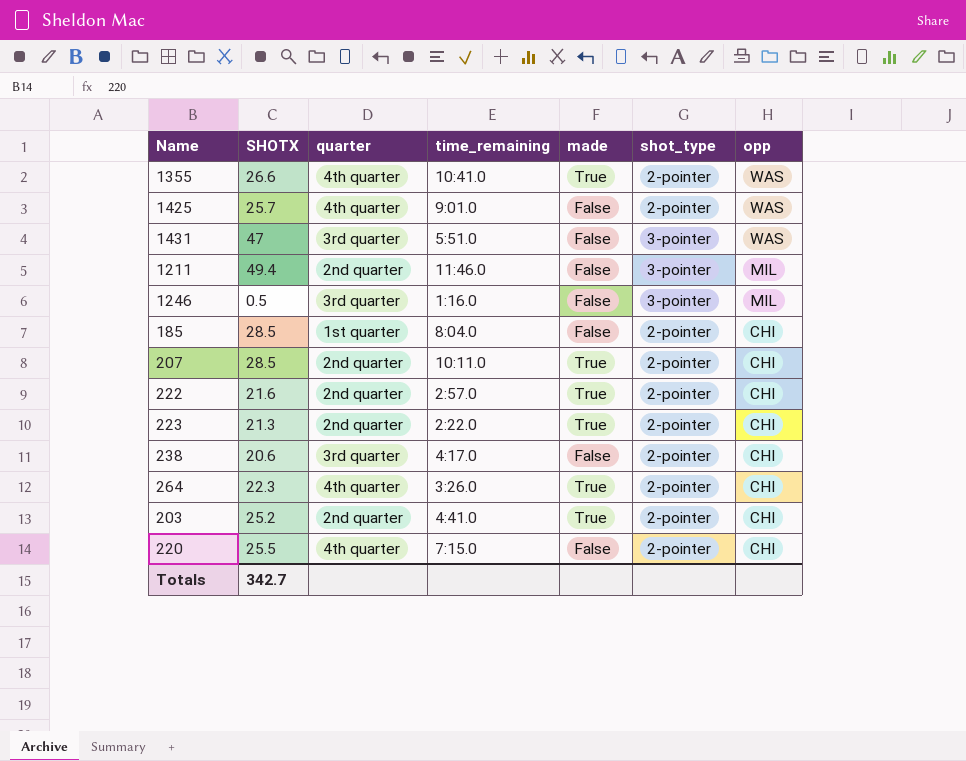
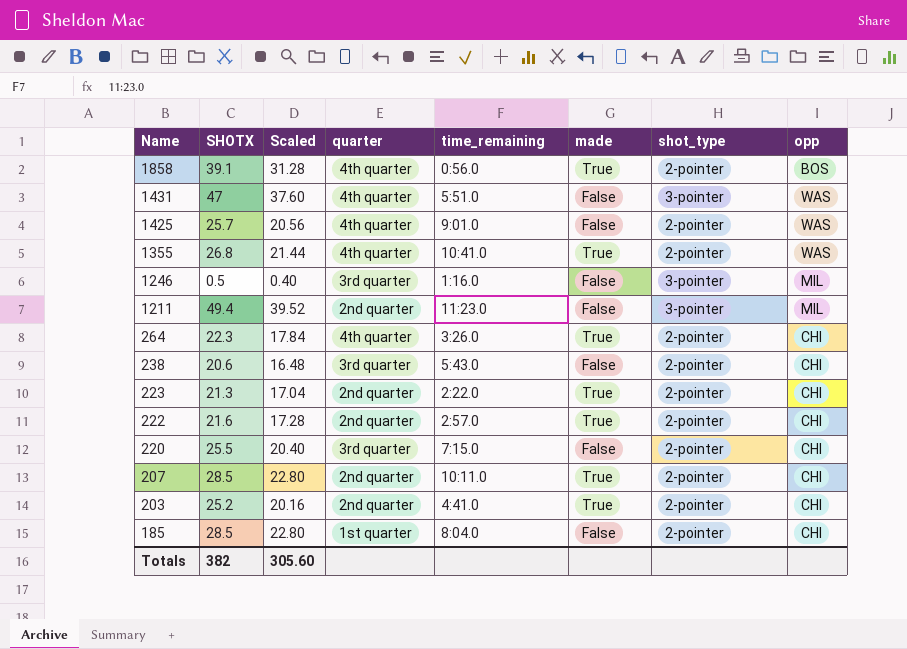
row order: opp descending -> Name descending
column Scaled | formula: none -> [SHOTX] * 0.8
row 1858: none -> 39.1 | 31.28 | 4th quarter | 0:56.0 | True | 2-pointer | BOS
1431 | quarter: 3rd quarter -> 4th quarter
1355 | SHOTX: 26.6 -> 26.8
1211 | time_remaining: 11:46.0 -> 11:23.0
238 | time_remaining: 4:17.0 -> 5:43.0
220 | quarter: 4th quarter -> 3rd quarter
Totals | SHOTX: 342.7 -> 382

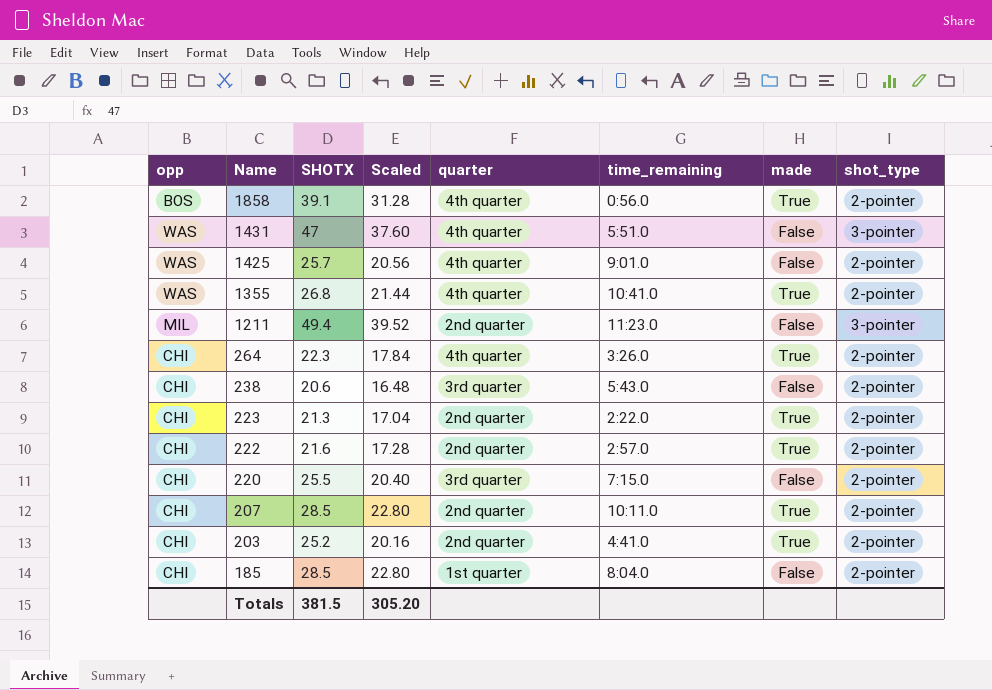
column opp | position: 8 -> 1
row 1246: 0.5 | 0.40 | 3rd quarter | 1:16.0 | False | 3-pointer | MIL -> none
Totals | SHOTX: 382 -> 381.5
Totals | Scaled: 305.60 -> 305.20

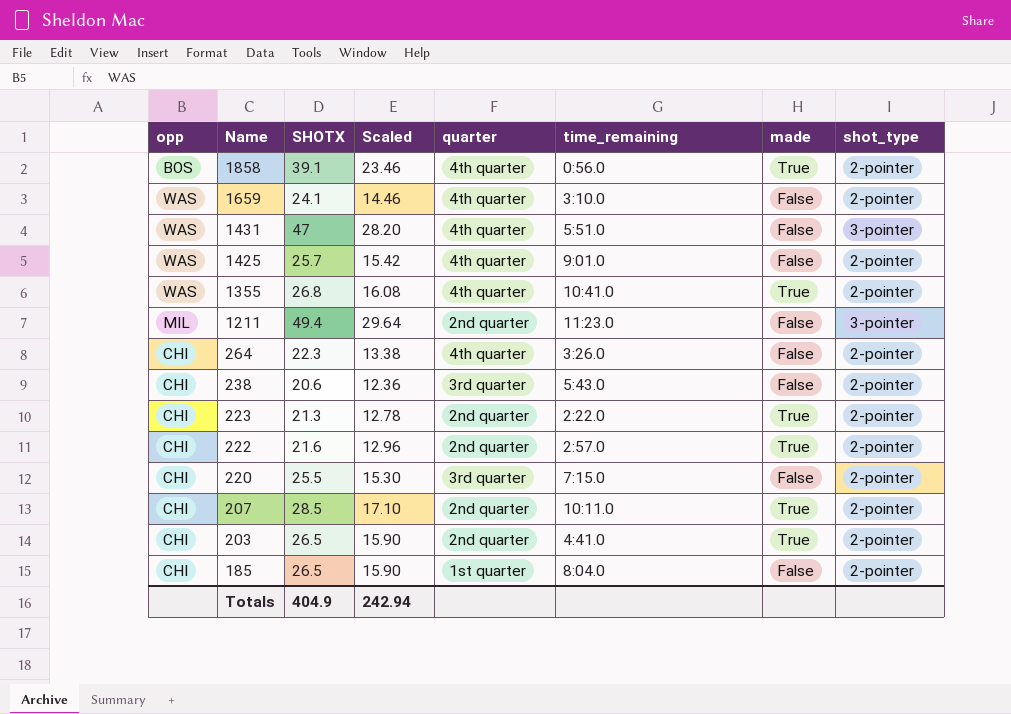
column Scaled | formula: [SHOTX] * 0.8 -> [SHOTX] * 0.6
row 1659: none -> WAS | 24.1 | 14.46 | 4th quarter | 3:10.0 | False | 2-pointer
264 | made: True -> False
203 | SHOTX: 25.2 -> 26.5
185 | SHOTX: 28.5 -> 26.5
Totals | SHOTX: 381.5 -> 404.9
Totals | Scaled: 305.20 -> 242.94

